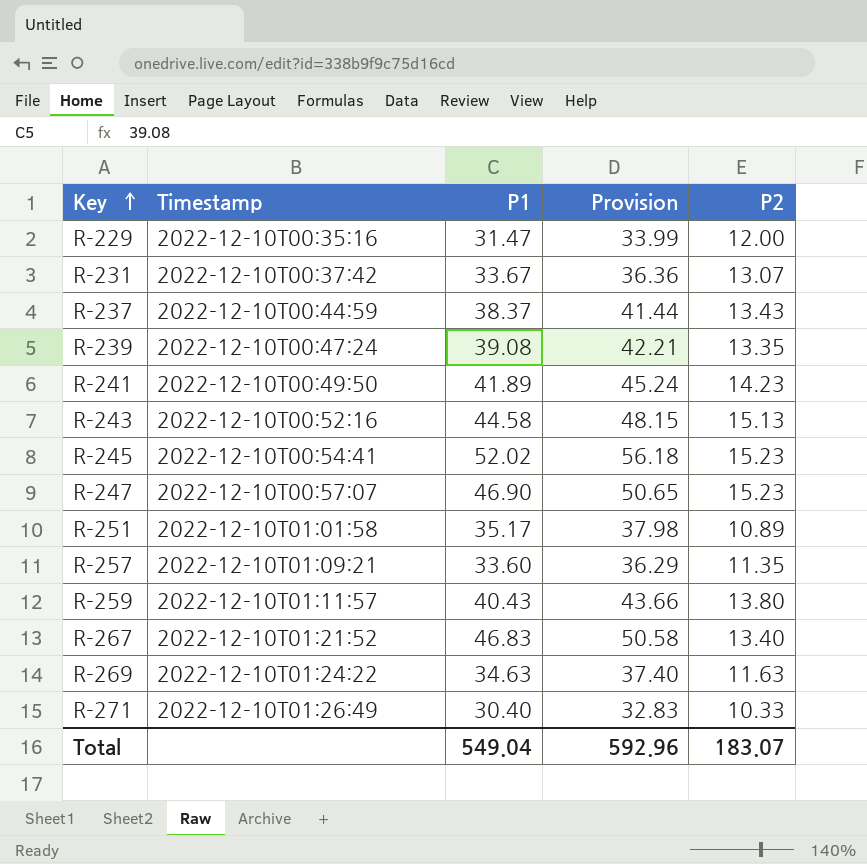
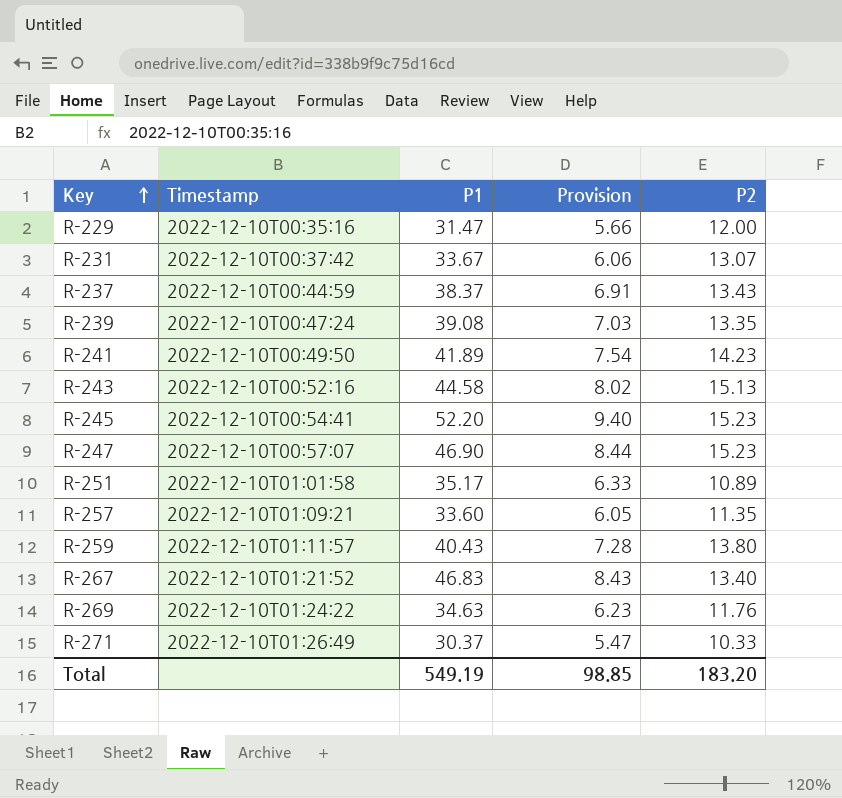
column Provision | formula: [P1] * 1.08 -> [P1] * 0.18
R-245 | P1: 52.02 -> 52.20
R-269 | P2: 11.63 -> 11.76
R-271 | P1: 30.40 -> 30.37
Total | P1: 549.04 -> 549.19
Total | Provision: 592.96 -> 98.85
Total | P2: 183.07 -> 183.20

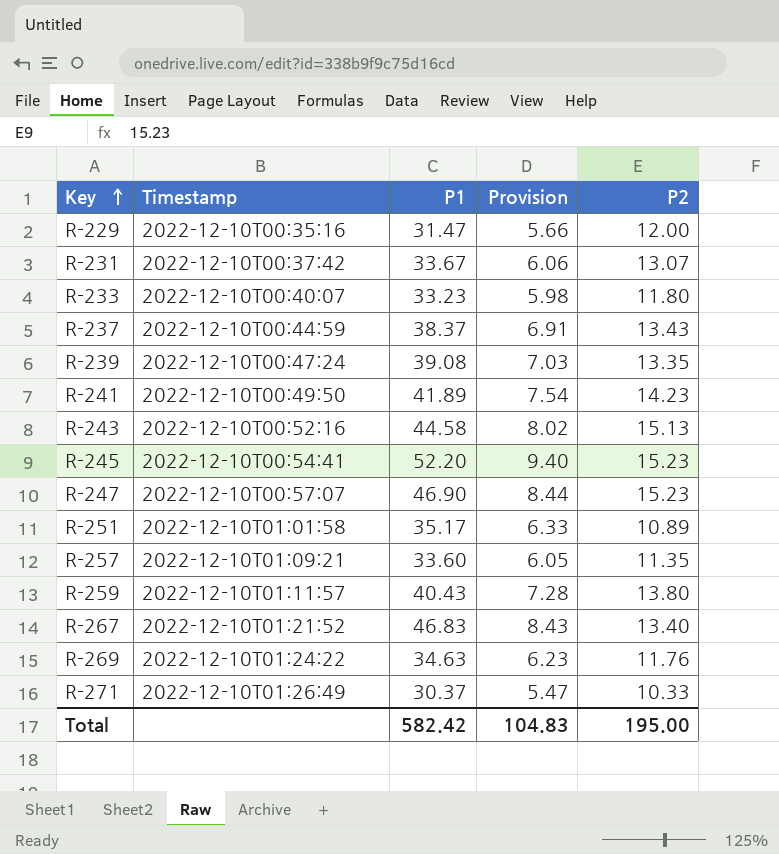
row R-233: none -> 2022-12-10T00:40:07 | 33.23 | 5.98 | 11.80
Total | P1: 549.19 -> 582.42
Total | Provision: 98.85 -> 104.83
Total | P2: 183.20 -> 195.00

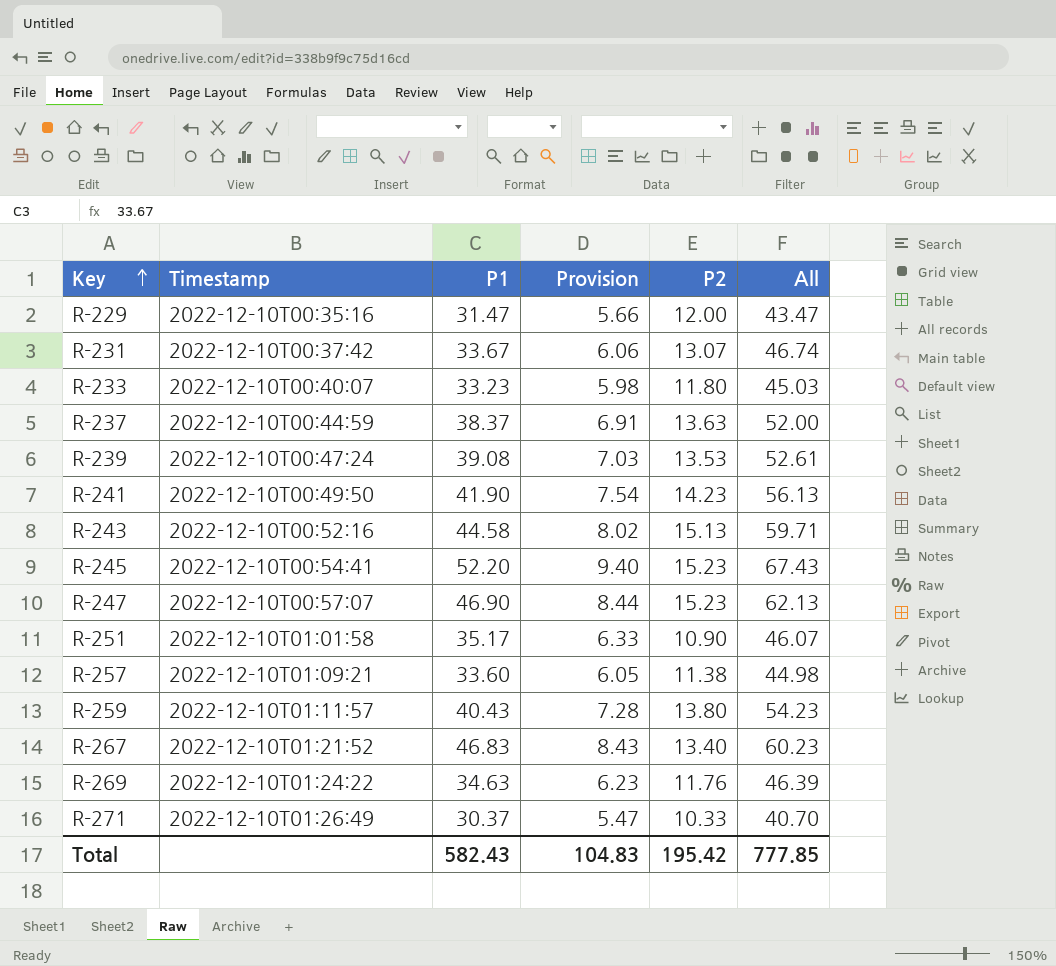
column All | formula: none -> [P1] + [P2]
R-237 | P2: 13.43 -> 13.63
R-239 | P2: 13.35 -> 13.53
R-241 | P1: 41.89 -> 41.90
R-251 | P2: 10.89 -> 10.90
R-257 | P2: 11.35 -> 11.38
Total | P1: 582.42 -> 582.43
Total | P2: 195.00 -> 195.42

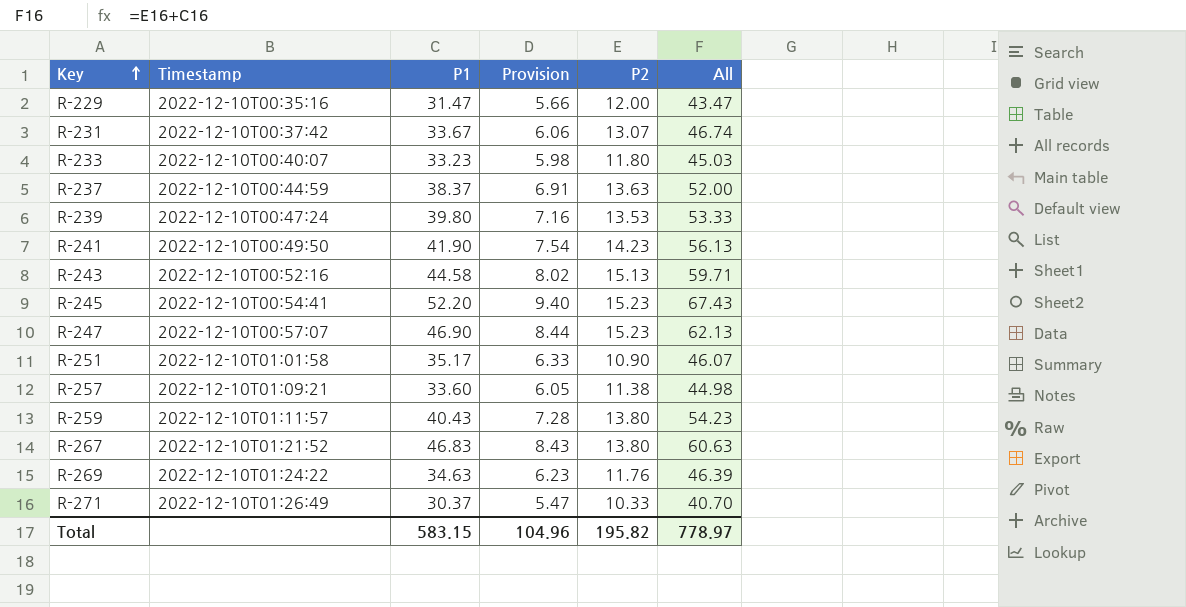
R-239 | P1: 39.08 -> 39.80
R-239 | Provision: 7.03 -> 7.16
R-239 | All: 52.61 -> 53.33
R-267 | P2: 13.40 -> 13.80
R-267 | All: 60.23 -> 60.63
Total | P1: 582.43 -> 583.15
Total | Provision: 104.83 -> 104.96
Total | P2: 195.42 -> 195.82
Total | All: 777.85 -> 778.97

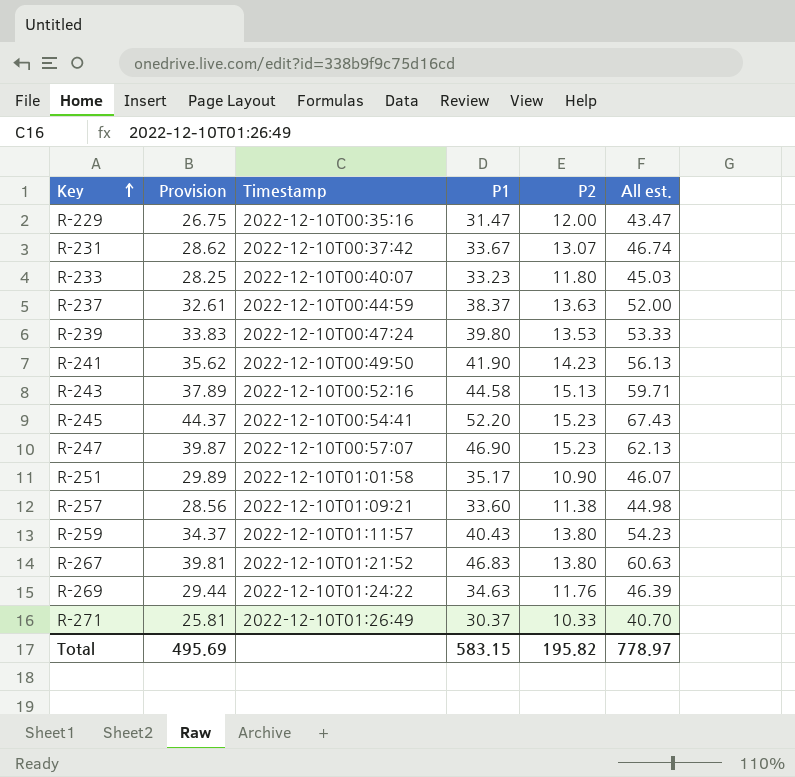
column Provision | formula: [P1] * 0.18 -> [P1] * 0.85
column Provision | position: 4 -> 2
column name: All -> All est.
Total | Provision: 104.96 -> 495.69

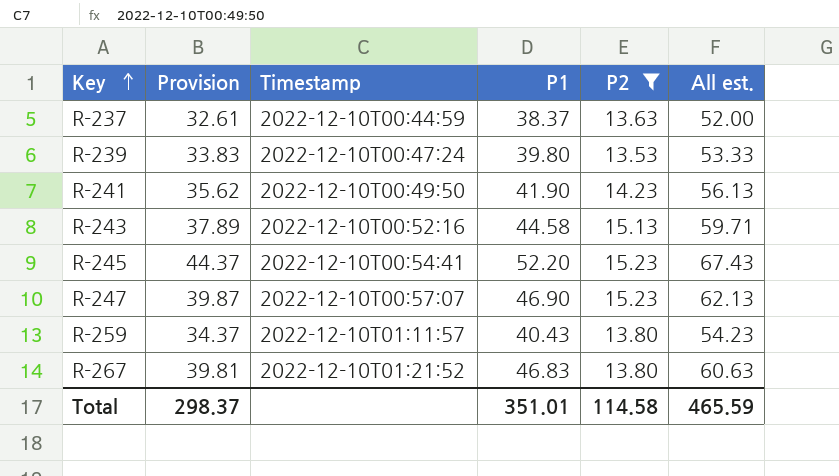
filter: none -> P2 >= 13.53
Total | Provision: 495.69 -> 298.37
Total | P1: 583.15 -> 351.01
Total | P2: 195.82 -> 114.58
Total | All est.: 778.97 -> 465.59

